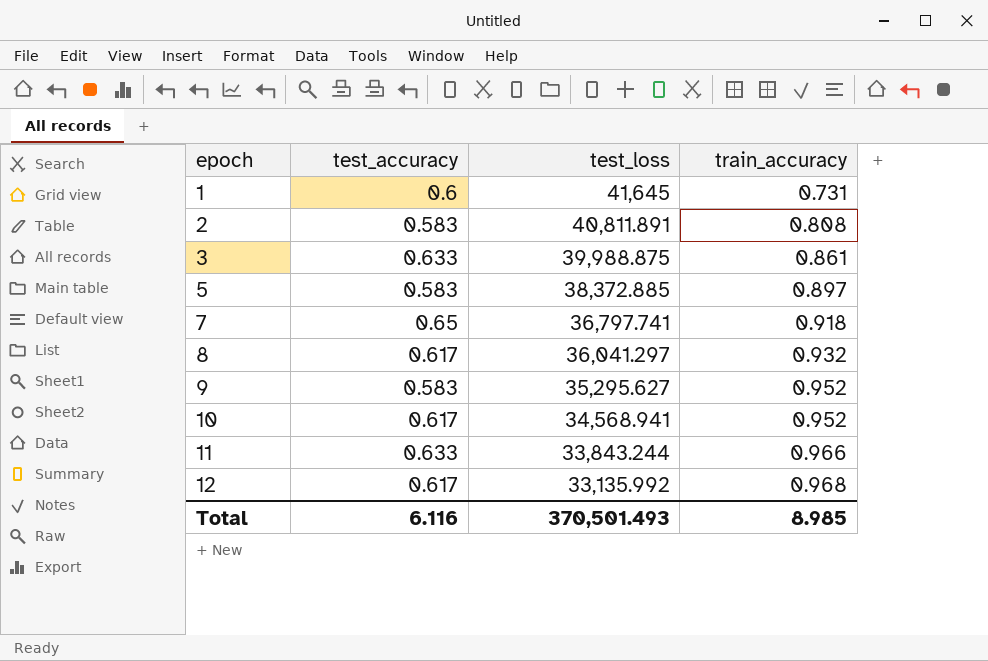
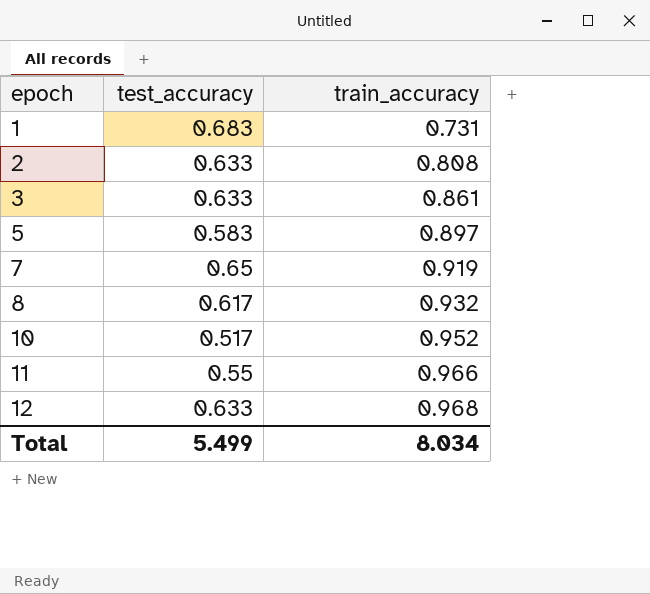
column test_loss | position: 3 -> none
row 9: 0.583 | 35,295.627 | 0.952 -> none
1 | test_accuracy: 0.6 -> 0.683
2 | test_accuracy: 0.583 -> 0.633
7 | train_accuracy: 0.918 -> 0.919
10 | test_accuracy: 0.617 -> 0.517
11 | test_accuracy: 0.633 -> 0.55
12 | test_accuracy: 0.617 -> 0.633
Total | test_accuracy: 6.116 -> 5.499
Total | train_accuracy: 8.985 -> 8.034

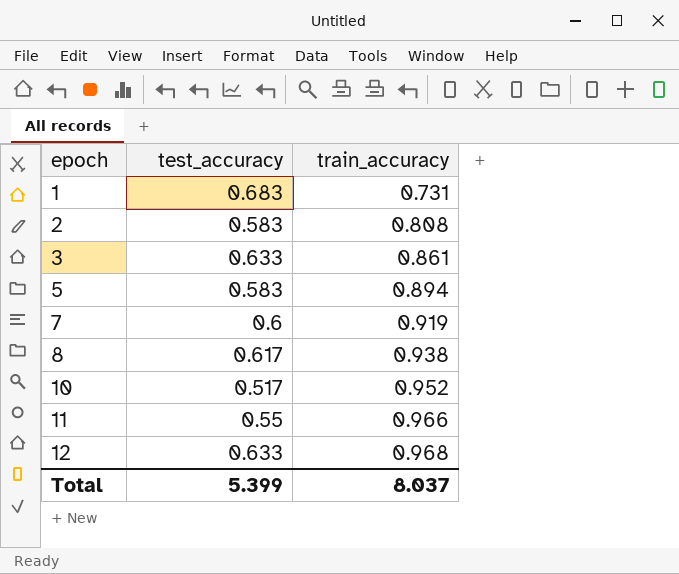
2 | test_accuracy: 0.633 -> 0.583
5 | train_accuracy: 0.897 -> 0.894
7 | test_accuracy: 0.65 -> 0.6
8 | train_accuracy: 0.932 -> 0.938
Total | test_accuracy: 5.499 -> 5.399
Total | train_accuracy: 8.034 -> 8.037

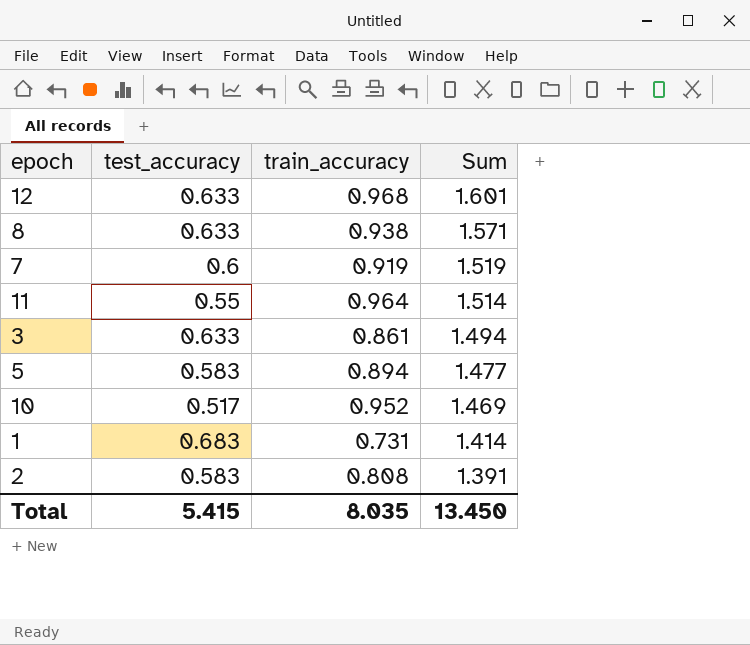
row order: epoch ascending -> Sum descending
column Sum | formula: none -> [test_accuracy] + [train_accuracy]
8 | test_accuracy: 0.617 -> 0.633
11 | train_accuracy: 0.966 -> 0.964
Total | test_accuracy: 5.399 -> 5.415
Total | train_accuracy: 8.037 -> 8.035

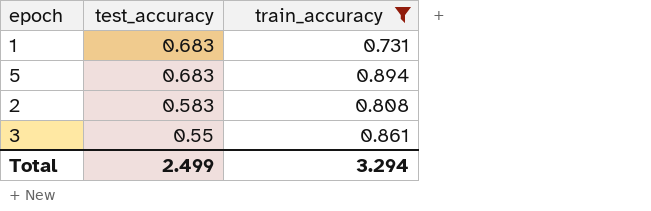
filter: none -> train_accuracy <= 0.894
row order: Sum descending -> test_accuracy descending
column Sum | formula: [test_accuracy] + [train_accuracy] -> none
5 | test_accuracy: 0.583 -> 0.683
3 | test_accuracy: 0.633 -> 0.55
Total | test_accuracy: 5.415 -> 2.499
Total | train_accuracy: 8.035 -> 3.294

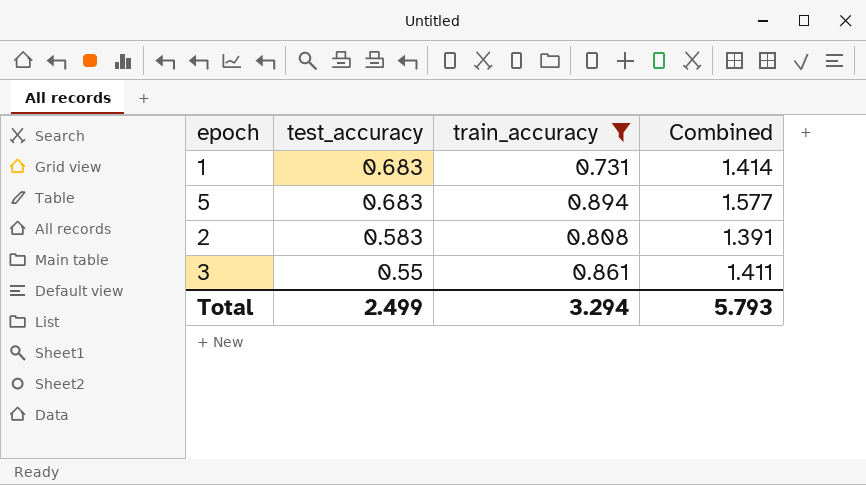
column Combined | formula: none -> [test_accuracy] + [train_accuracy]

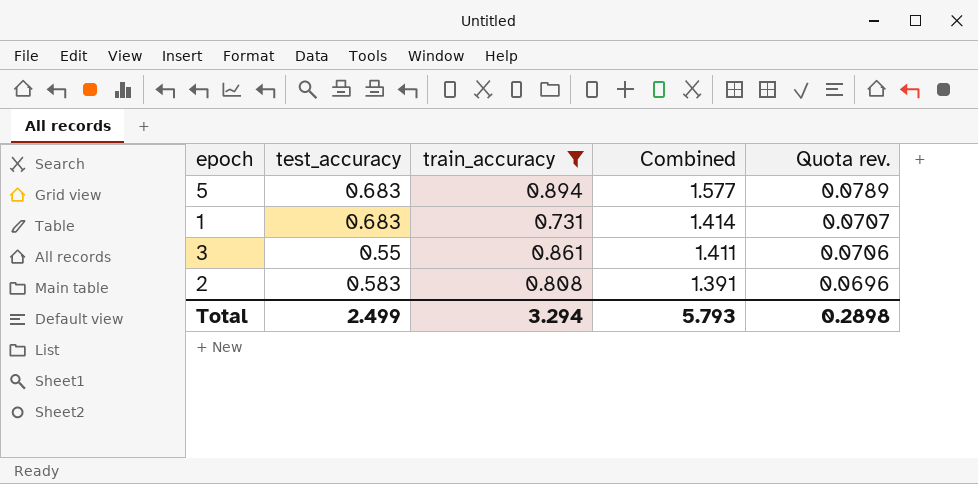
row order: test_accuracy descending -> Combined descending
column Quota rev. | formula: none -> [Combined] * 0.05

